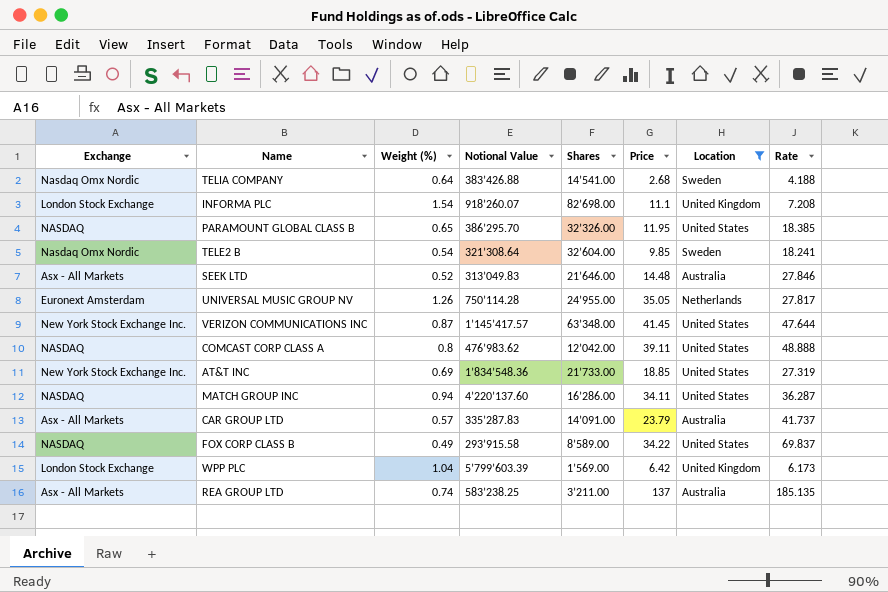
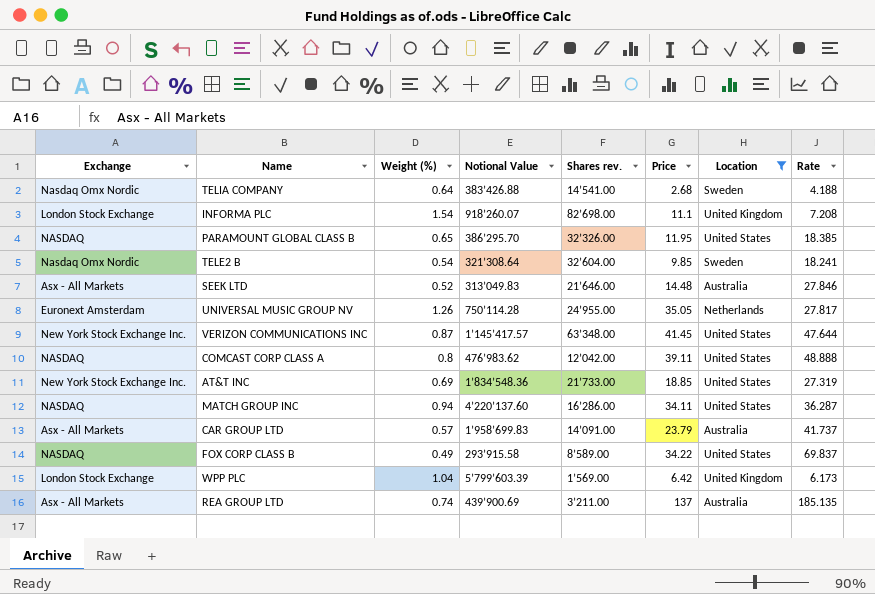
column name: Shares -> Shares rev.
CAR GROUP LTD | Notional Value: 335’287.83 -> 1’958’699.83
REA GROUP LTD | Notional Value: 583’238.25 -> 439’900.69

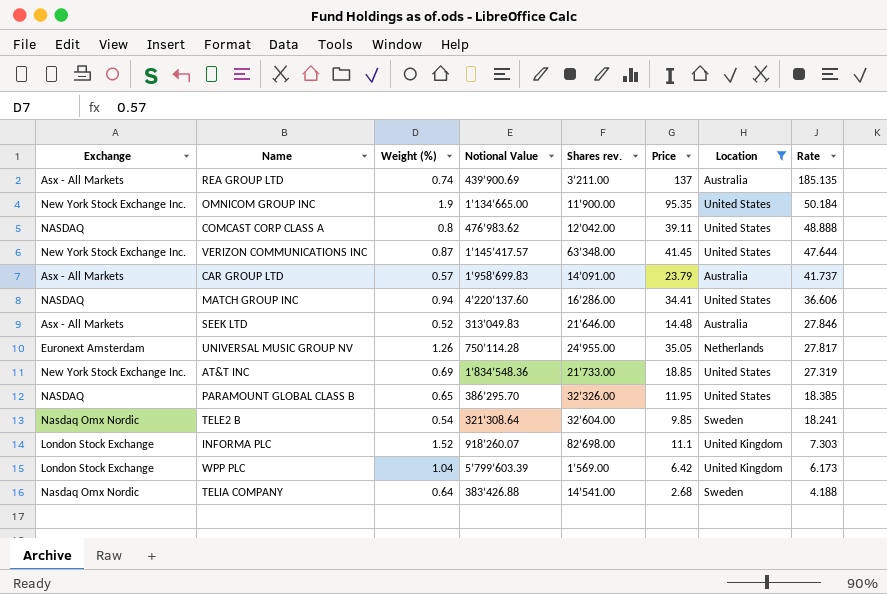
row order: none -> Rate descending
row FOX CORP CLASS B: NASDAQ | 0.49 | 293’915.58 | 8’589.00 | 34.22 | United States | 69.837 -> none
row OMNICOM GROUP INC: none -> New York Stock Exchange Inc. | 1.9 | 1’134’665.00 | 11’900.00 | 95.35 | United States | 50.184
MATCH GROUP INC | Price: 34.11 -> 34.41
MATCH GROUP INC | Rate: 36.287 -> 36.606
INFORMA PLC | Weight (%): 1.54 -> 1.52
INFORMA PLC | Rate: 7.208 -> 7.303

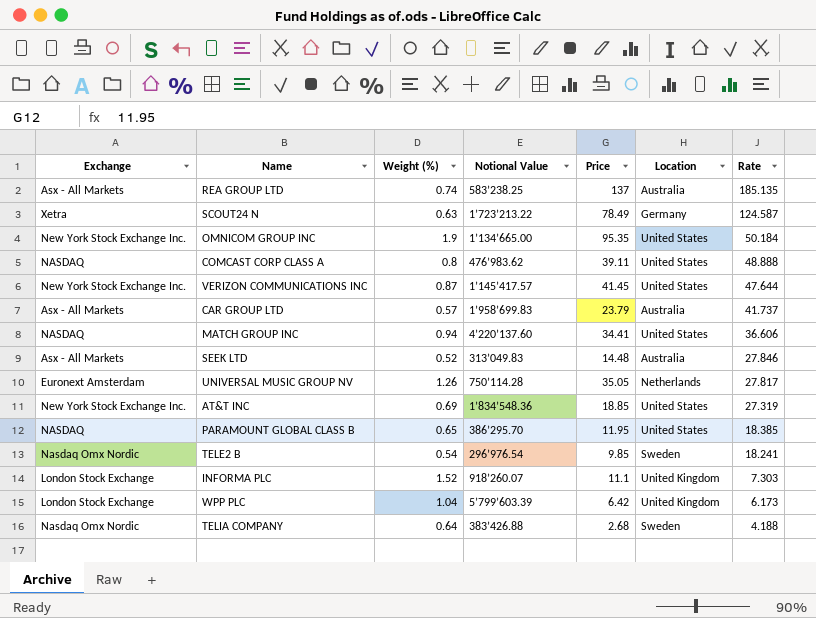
filter: Location != Germany -> none
column Shares rev. | position: 5 -> none
REA GROUP LTD | Notional Value: 439’900.69 -> 583’238.25
TELE2 B | Notional Value: 321’308.64 -> 296’976.54

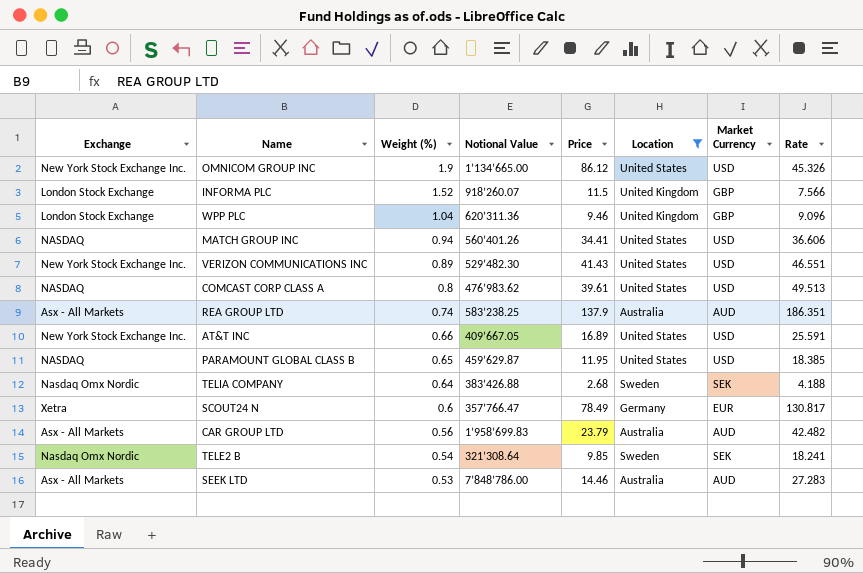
filter: none -> Location != Netherlands
row order: Rate descending -> Weight (%) descending
column Market Currency | position: none -> 7
OMNICOM GROUP INC | Price: 95.35 -> 86.12
OMNICOM GROUP INC | Rate: 50.184 -> 45.326
INFORMA PLC | Price: 11.1 -> 11.5
INFORMA PLC | Rate: 7.303 -> 7.566
WPP PLC | Notional Value: 5’799’603.39 -> 620’311.36
WPP PLC | Price: 6.42 -> 9.46
WPP PLC | Rate: 6.173 -> 9.096
MATCH GROUP INC | Notional Value: 4’220’137.60 -> 560’401.26
VERIZON COMMUNICATIONS INC | Weight (%): 0.87 -> 0.89
VERIZON COMMUNICATIONS INC | Notional Value: 1’145’417.57 -> 529’482.30
VERIZON COMMUNICATIONS INC | Price: 41.45 -> 41.43
VERIZON COMMUNICATIONS INC | Rate: 47.644 -> 46.551
COMCAST CORP CLASS A | Price: 39.11 -> 39.61
COMCAST CORP CLASS A | Rate: 48.888 -> 49.513
REA GROUP LTD | Price: 137 -> 137.9
REA GROUP LTD | Rate: 185.135 -> 186.351
AT&T INC | Weight (%): 0.69 -> 0.66
AT&T INC | Notional Value: 1’834’548.36 -> 409’667.05
AT&T INC | Price: 18.85 -> 16.89
AT&T INC | Rate: 27.319 -> 25.591
PARAMOUNT GLOBAL CLASS B | Notional Value: 386’295.70 -> 459’629.87
SCOUT24 N | Weight (%): 0.63 -> 0.6
SCOUT24 N | Notional Value: 1’723’213.22 -> 357’766.47
SCOUT24 N | Rate: 124.587 -> 130.817
CAR GROUP LTD | Weight (%): 0.57 -> 0.56
CAR GROUP LTD | Rate: 41.737 -> 42.482
TELE2 B | Notional Value: 296’976.54 -> 321’308.64
SEEK LTD | Weight (%): 0.52 -> 0.53
SEEK LTD | Notional Value: 313’049.83 -> 7’848’786.00
SEEK LTD | Price: 14.48 -> 14.46
SEEK LTD | Rate: 27.846 -> 27.283

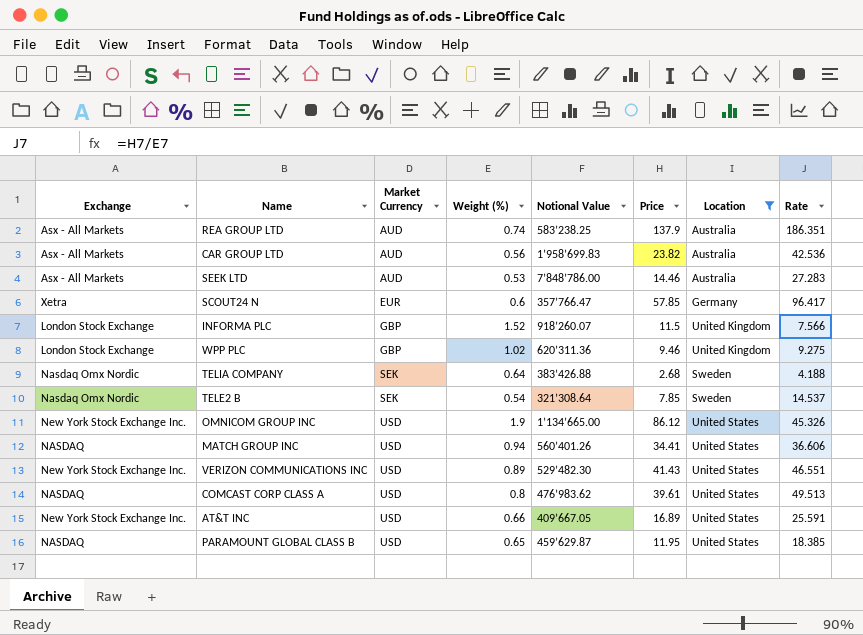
row order: Weight (%) descending -> Market Currency ascending
column Market Currency | position: 7 -> 3
CAR GROUP LTD | Price: 23.79 -> 23.82
CAR GROUP LTD | Rate: 42.482 -> 42.536
SCOUT24 N | Price: 78.49 -> 57.85
SCOUT24 N | Rate: 130.817 -> 96.417
WPP PLC | Weight (%): 1.04 -> 1.02
WPP PLC | Rate: 9.096 -> 9.275
TELE2 B | Price: 9.85 -> 7.85
TELE2 B | Rate: 18.241 -> 14.537

